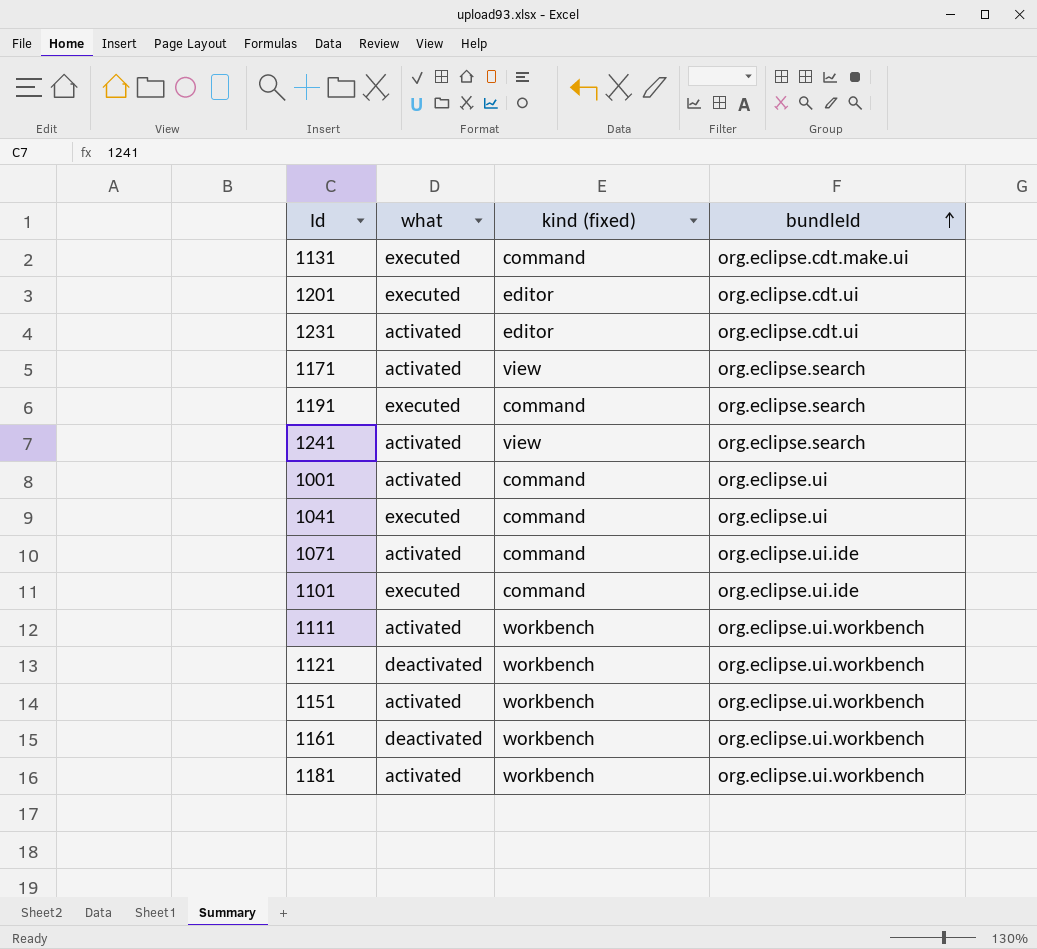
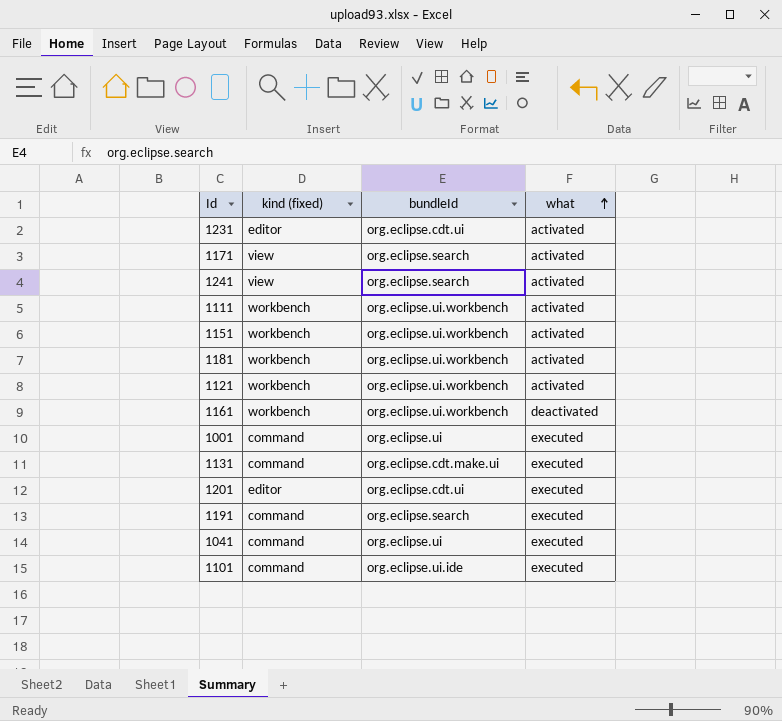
row order: bundleId ascending -> what ascending
column what | position: 2 -> 4
row 1071: activated | command | org.eclipse.ui.ide -> none
1121 | what: deactivated -> activated
1001 | what: activated -> executed

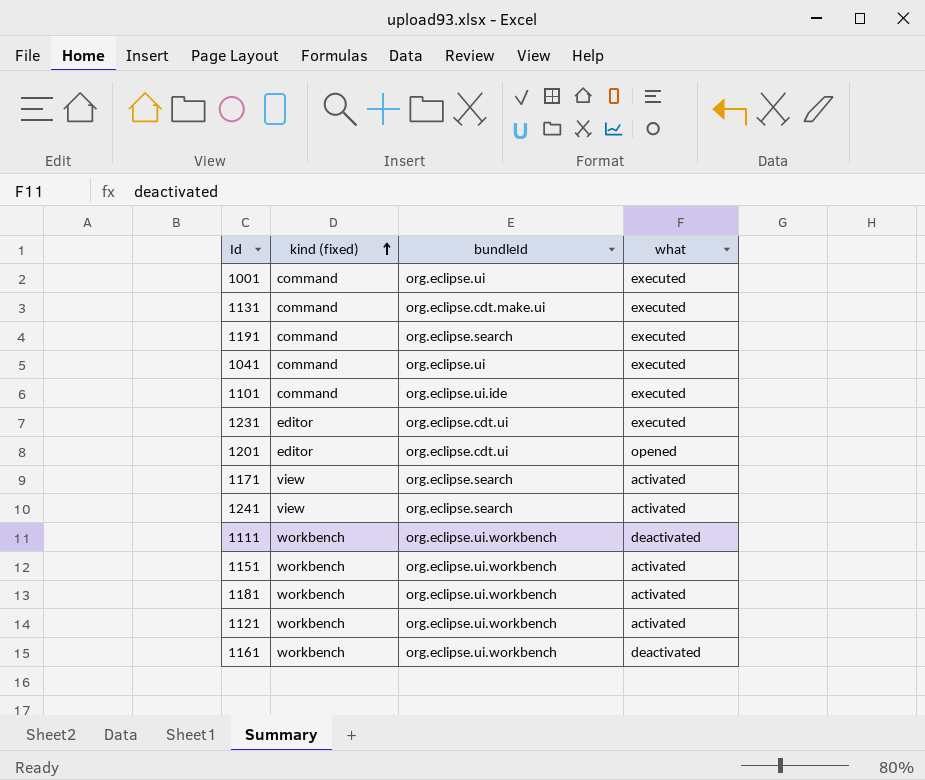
row order: what ascending -> kind (fixed) ascending
1231 | what: activated -> executed
1201 | what: executed -> opened
1111 | what: activated -> deactivated

